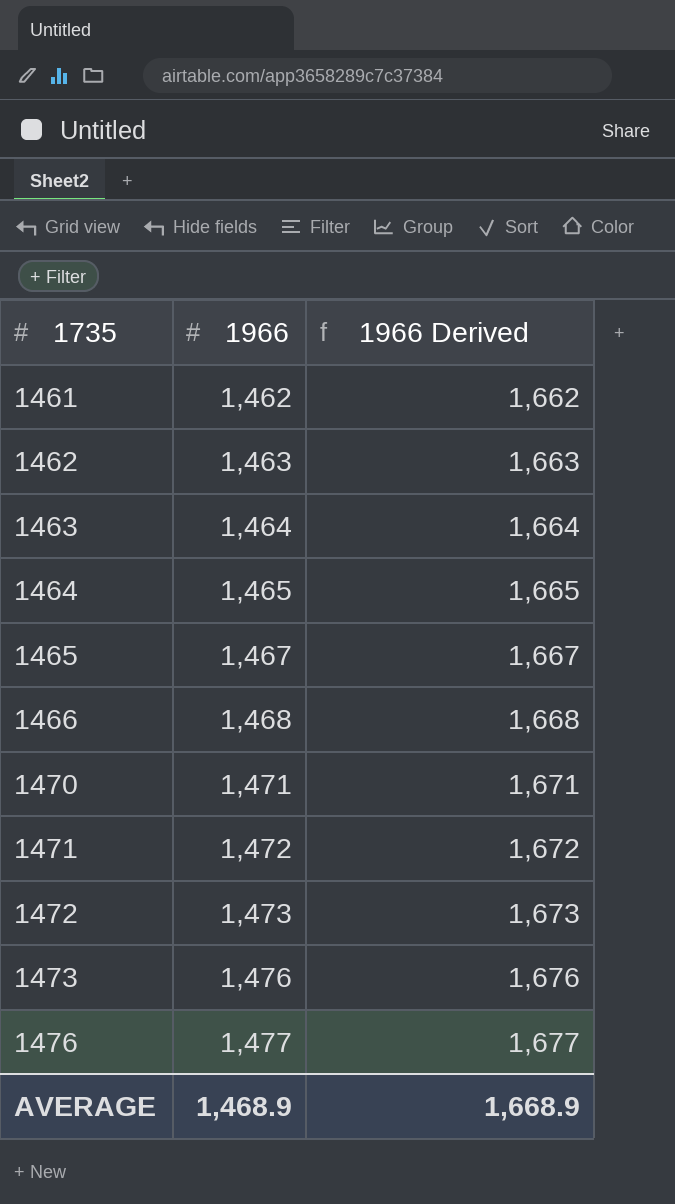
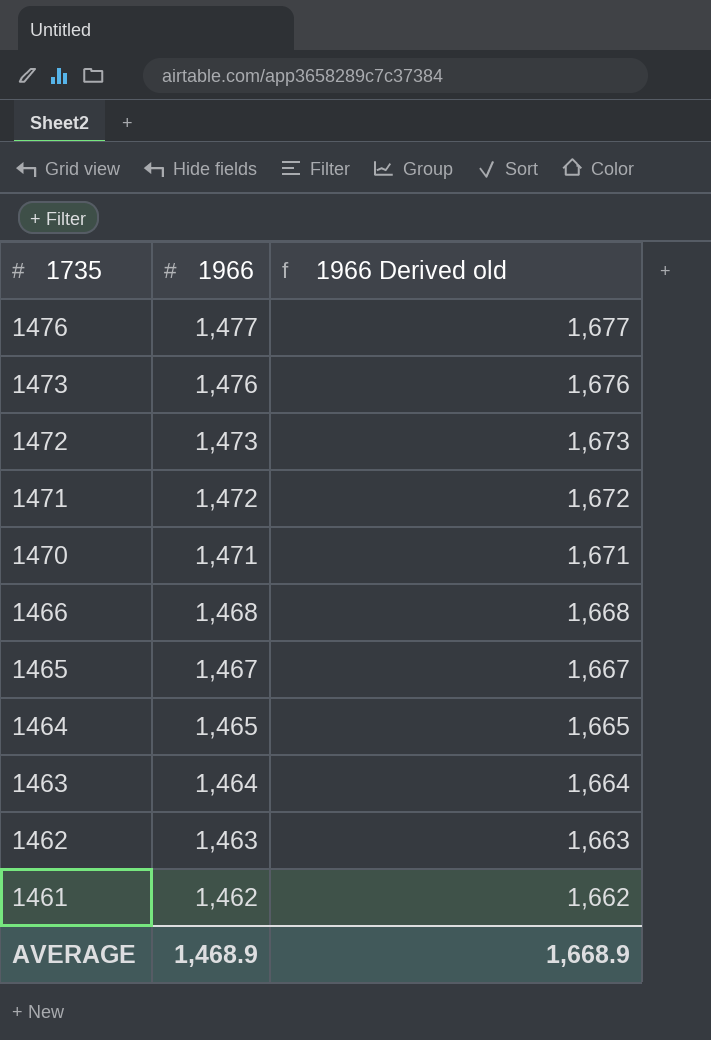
row order: 1735 ascending -> 1735 descending
column name: 1966 Derived -> 1966 Derived old

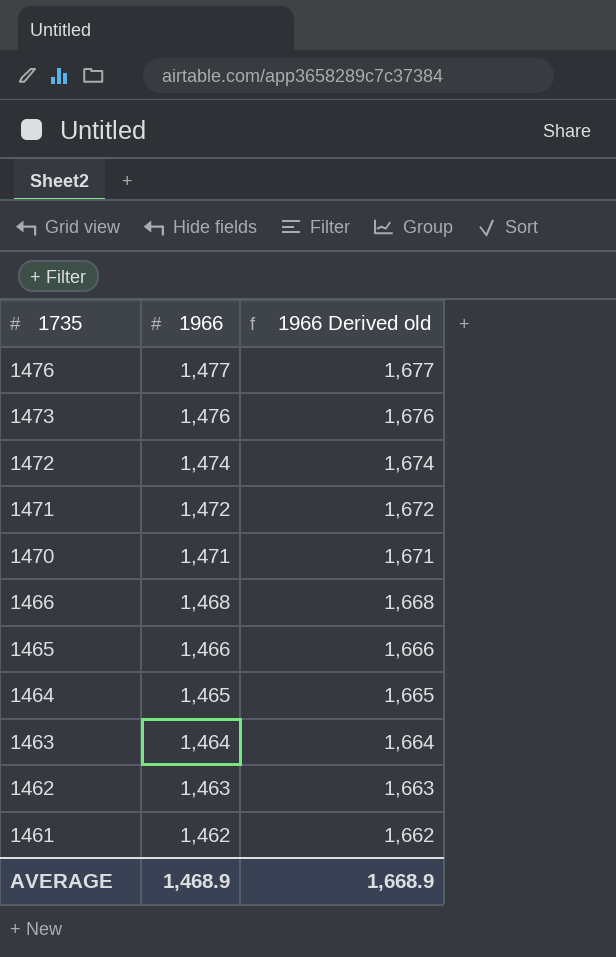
1472 | 1966: 1,473 -> 1,474
1472 | 1966 Derived old: 1,673 -> 1,674
1465 | 1966: 1,467 -> 1,466
1465 | 1966 Derived old: 1,667 -> 1,666

